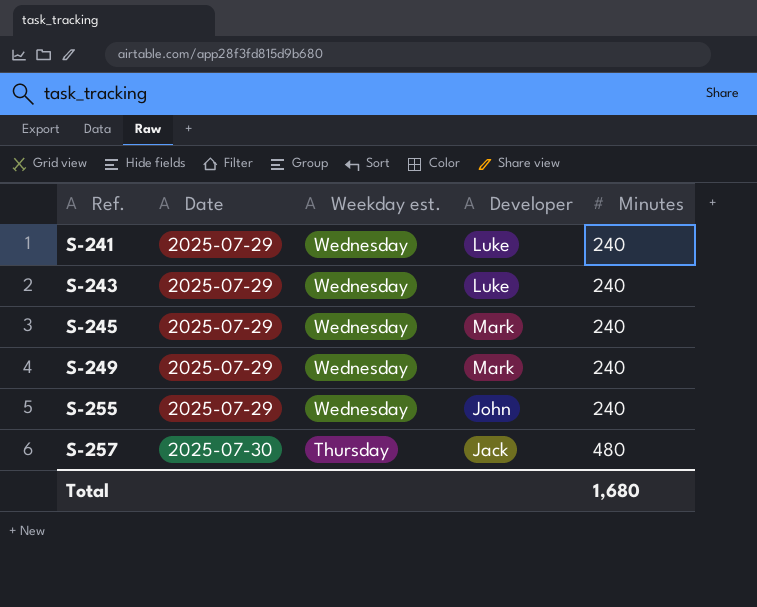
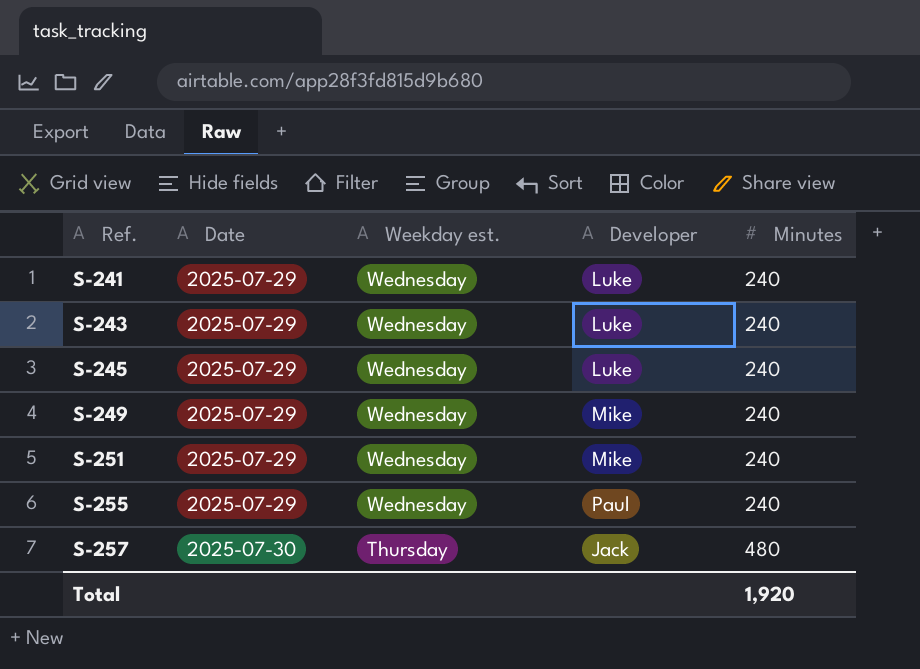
S-245 | Developer: Mark -> Luke
S-249 | Developer: Mark -> Mike
row S-251: none -> 2025-07-29 | Wednesday | Mike | 240
S-255 | Developer: John -> Paul
Total | Minutes: 1,680 -> 1,920

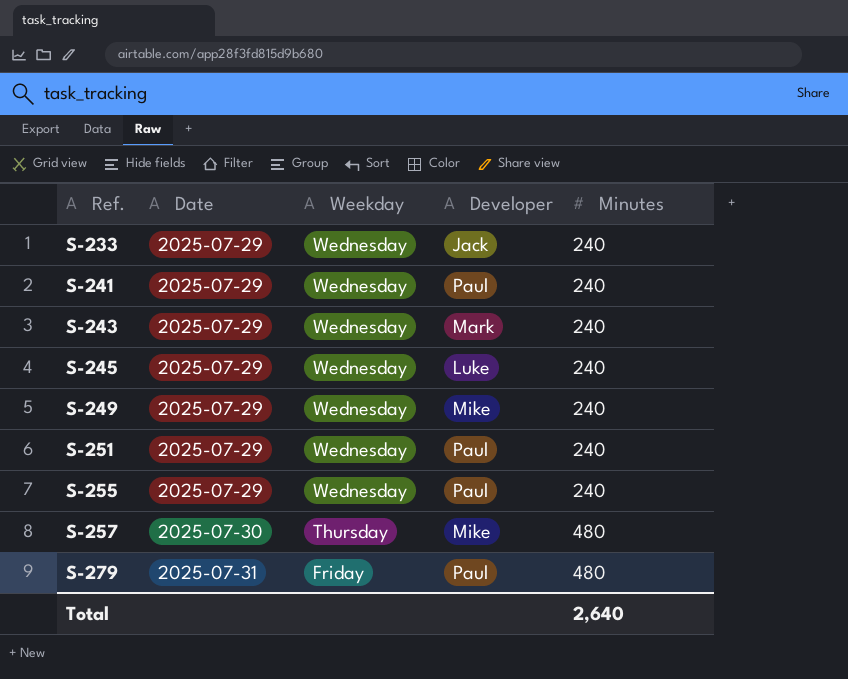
column name: Weekday est. -> Weekday
row S-233: none -> 2025-07-29 | Wednesday | Jack | 240
S-241 | Developer: Luke -> Paul
S-243 | Developer: Luke -> Mark
S-251 | Developer: Mike -> Paul
S-257 | Developer: Jack -> Mike
row S-279: none -> 2025-07-31 | Friday | Paul | 480
Total | Minutes: 1,920 -> 2,640

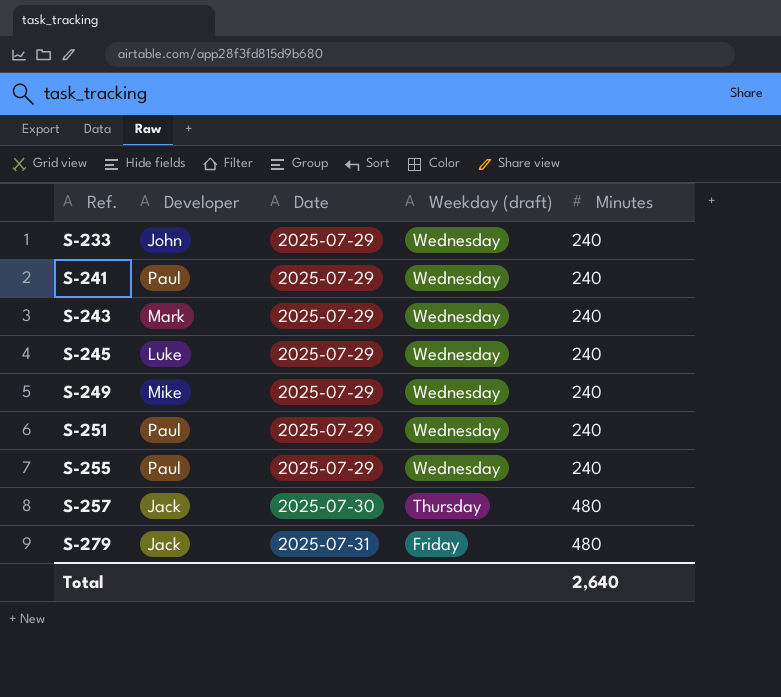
column Developer | position: 4 -> 2
column name: Weekday -> Weekday (draft)
S-233 | Developer: Jack -> John
S-257 | Developer: Mike -> Jack
S-279 | Developer: Paul -> Jack

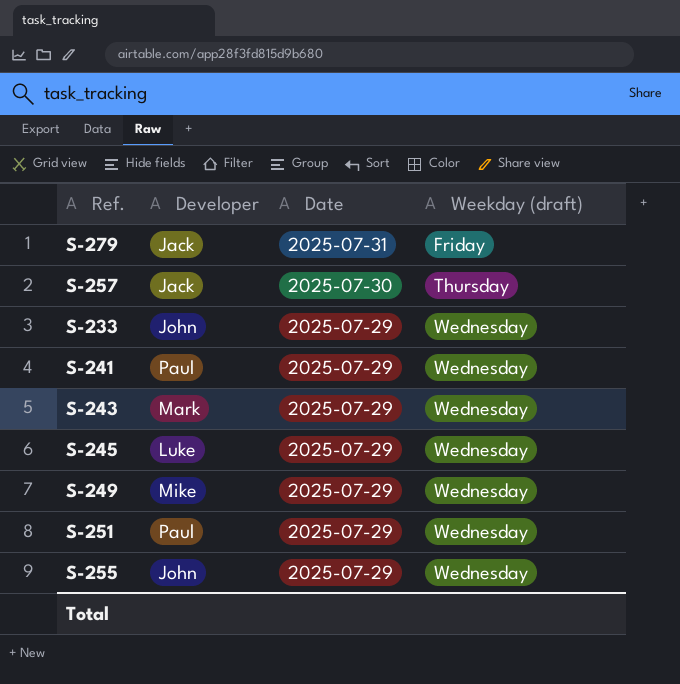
row order: Ref. ascending -> Date descending
column Minutes | position: 5 -> none
S-255 | Developer: Paul -> John

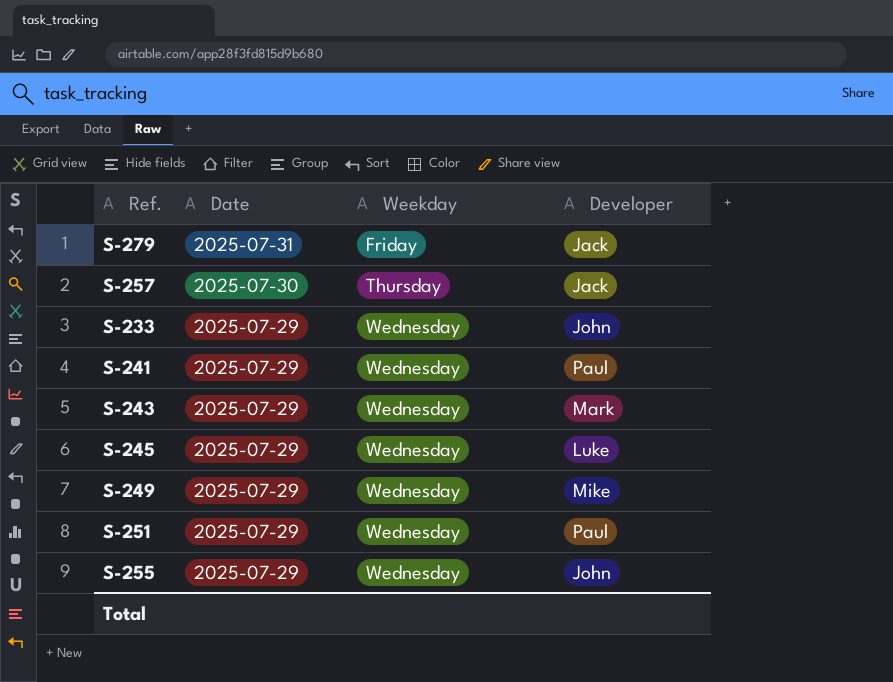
column name: Weekday (draft) -> Weekday
column Developer | position: 2 -> 4

